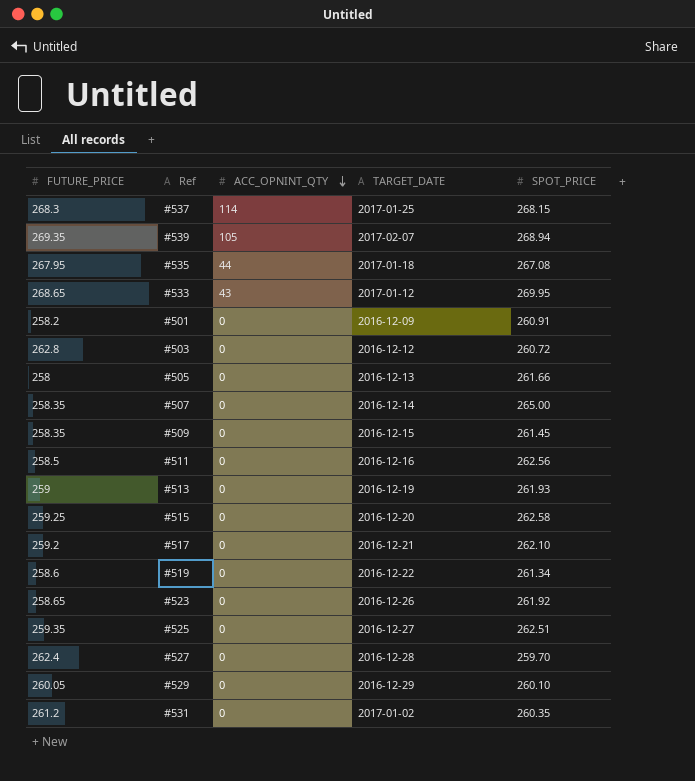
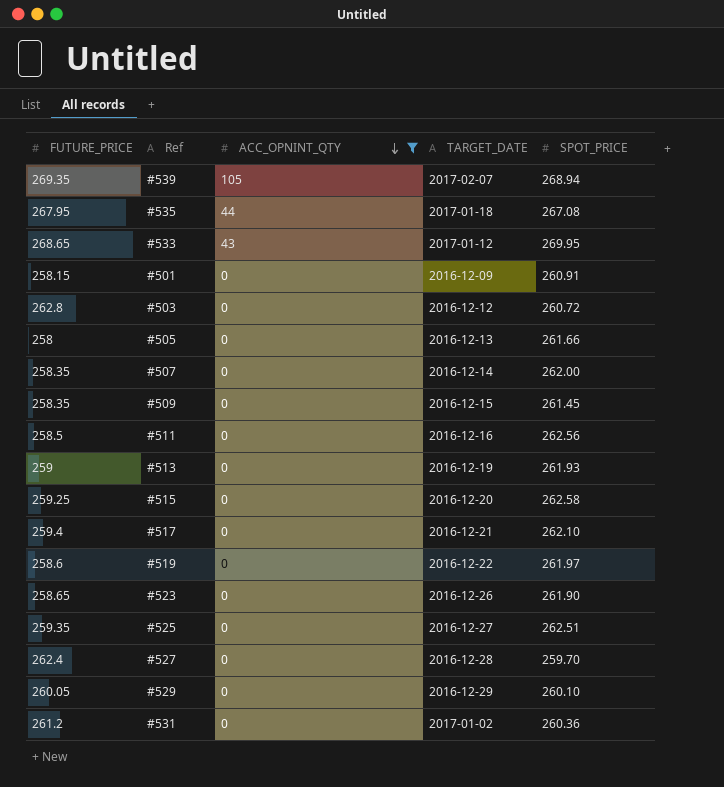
filter: none -> ACC_OPNINT_QTY != 114
#501 | FUTURE_PRICE: 258.2 -> 258.15
#507 | SPOT_PRICE: 265.00 -> 262.00
#517 | FUTURE_PRICE: 259.2 -> 259.4
#519 | SPOT_PRICE: 261.34 -> 261.97
#523 | SPOT_PRICE: 261.92 -> 261.90
#531 | SPOT_PRICE: 260.35 -> 260.36

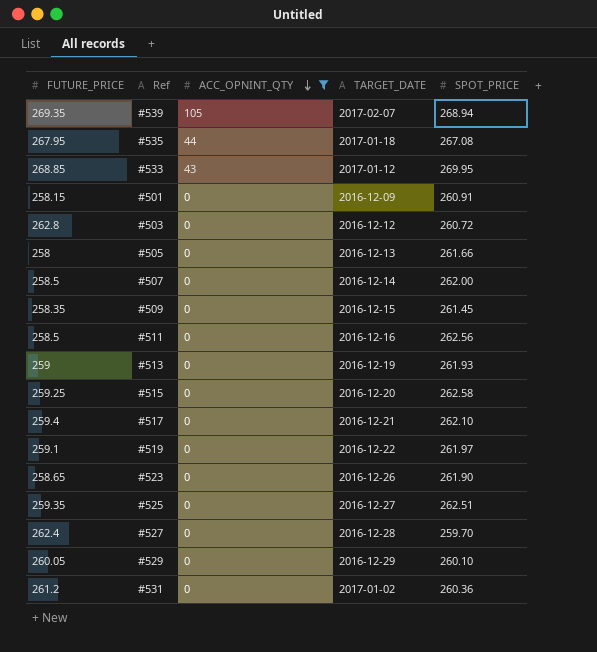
#533 | FUTURE_PRICE: 268.65 -> 268.85
#507 | FUTURE_PRICE: 258.35 -> 258.5
#519 | FUTURE_PRICE: 258.6 -> 259.1

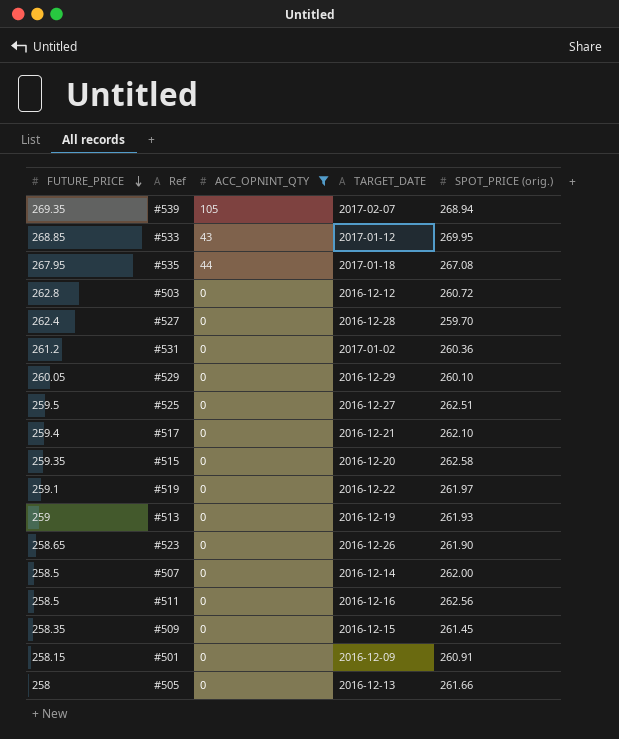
row order: ACC_OPNINT_QTY descending -> FUTURE_PRICE descending
column name: SPOT_PRICE -> SPOT_PRICE (orig.)
#525 | FUTURE_PRICE: 259.35 -> 259.5
#515 | FUTURE_PRICE: 259.25 -> 259.35

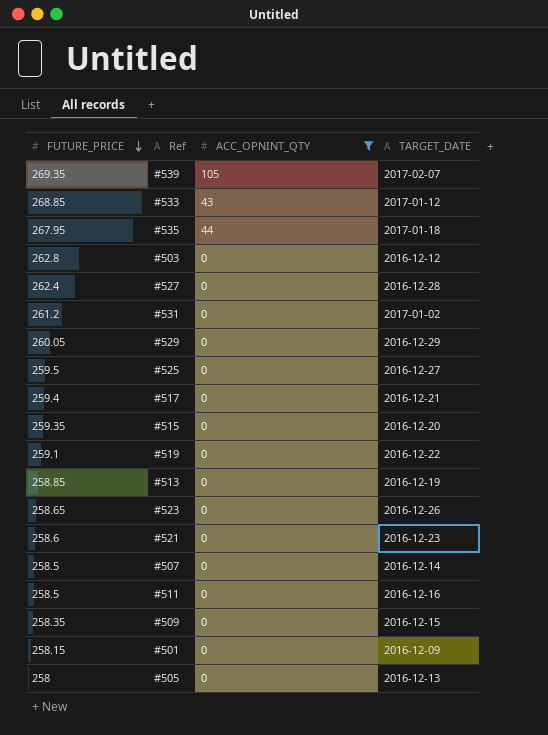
column SPOT_PRICE (orig.) | position: 5 -> none
#513 | FUTURE_PRICE: 259 -> 258.85
row #521: none -> 258.6 | 0 | 2016-12-23

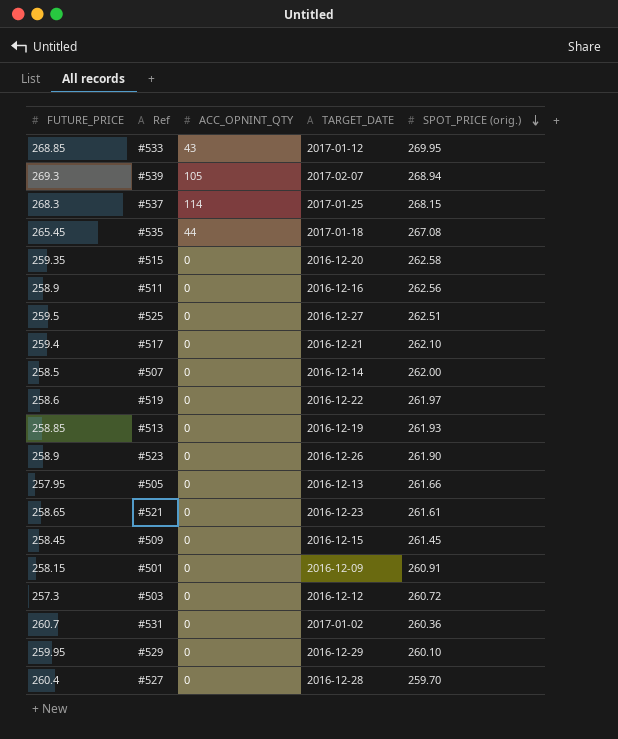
filter: ACC_OPNINT_QTY != 114 -> none
row order: FUTURE_PRICE descending -> SPOT_PRICE (orig.) descending
column SPOT_PRICE (orig.) | position: none -> 5
#539 | FUTURE_PRICE: 269.35 -> 269.3
#535 | FUTURE_PRICE: 267.95 -> 265.45
#511 | FUTURE_PRICE: 258.5 -> 258.9
#519 | FUTURE_PRICE: 259.1 -> 258.6
#523 | FUTURE_PRICE: 258.65 -> 258.9
#505 | FUTURE_PRICE: 258 -> 257.95
#521 | FUTURE_PRICE: 258.6 -> 258.65
#509 | FUTURE_PRICE: 258.35 -> 258.45
#503 | FUTURE_PRICE: 262.8 -> 257.3
#531 | FUTURE_PRICE: 261.2 -> 260.7
#529 | FUTURE_PRICE: 260.05 -> 259.95
#527 | FUTURE_PRICE: 262.4 -> 260.4

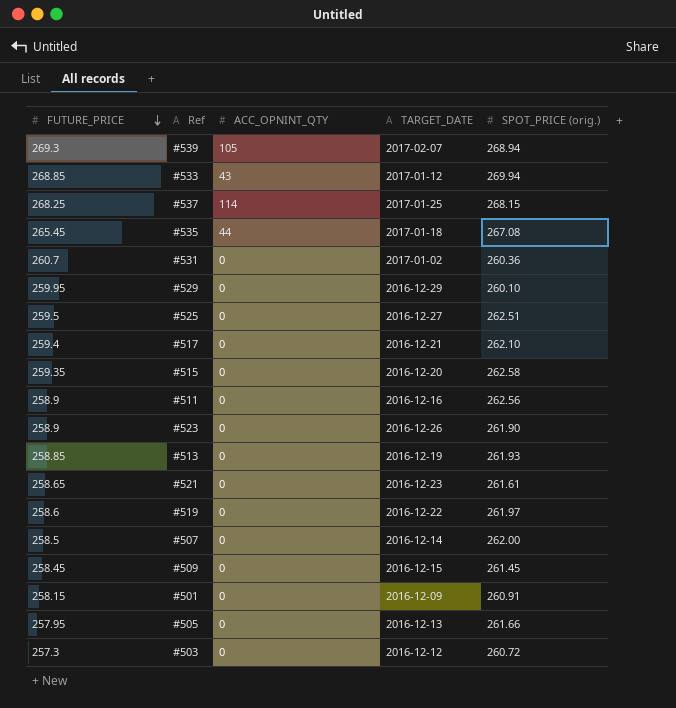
row order: SPOT_PRICE (orig.) descending -> FUTURE_PRICE descending
row #527: 260.4 | 0 | 2016-12-28 | 259.70 -> none
#533 | SPOT_PRICE (orig.): 269.95 -> 269.94
#537 | FUTURE_PRICE: 268.3 -> 268.25

